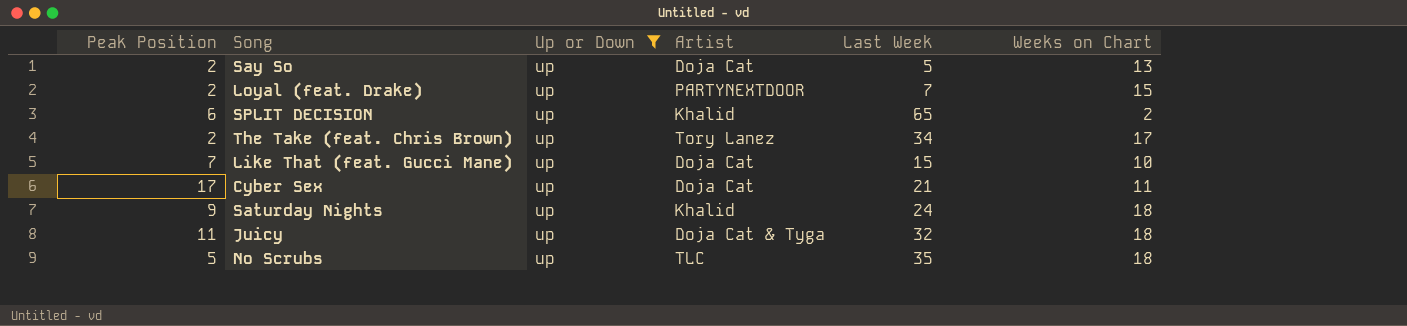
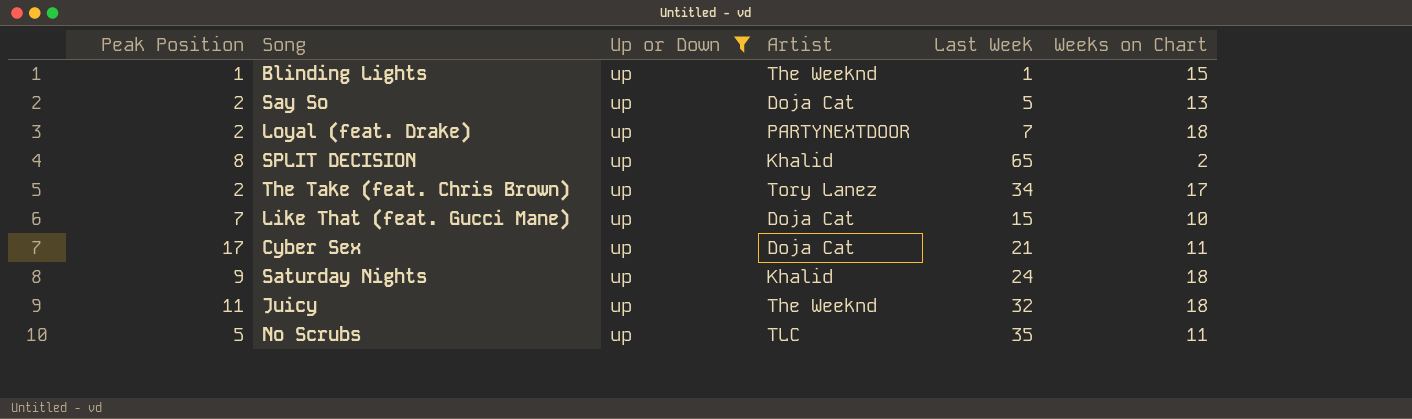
row Blinding Lights: none -> 1 | up | The Weeknd | 1 | 15
Loyal (feat. Drake) | Weeks on Chart: 15 -> 18
SPLIT DECISION | Peak Position: 6 -> 8
Juicy | Artist: Doja Cat & Tyga -> The Weeknd
No Scrubs | Weeks on Chart: 18 -> 11

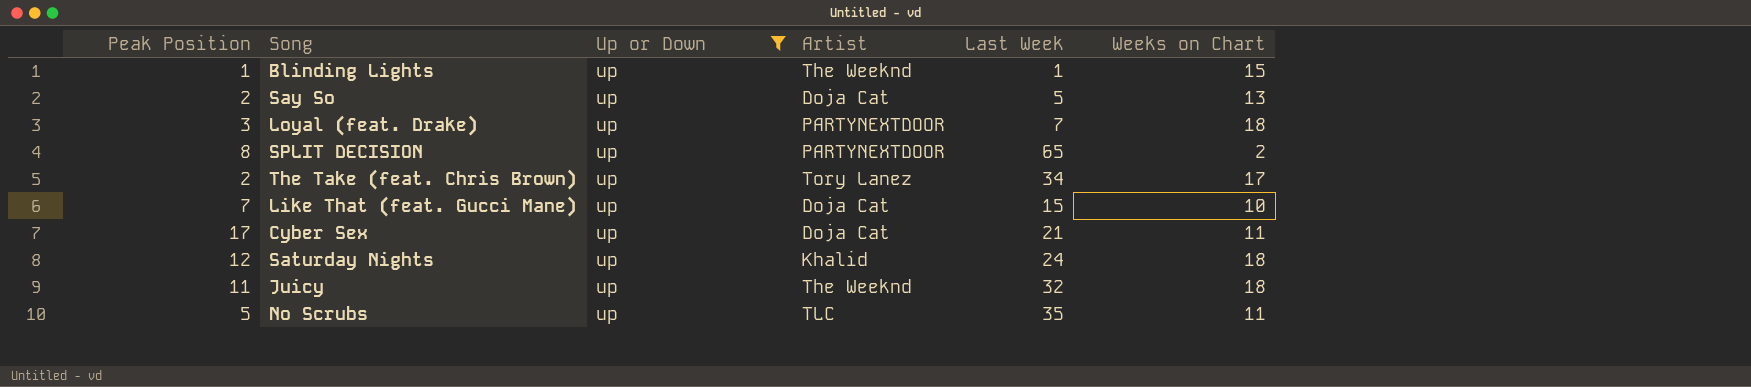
Loyal (feat. Drake) | Peak Position: 2 -> 3
SPLIT DECISION | Artist: Khalid -> PARTYNEXTDOOR
Saturday Nights | Peak Position: 9 -> 12

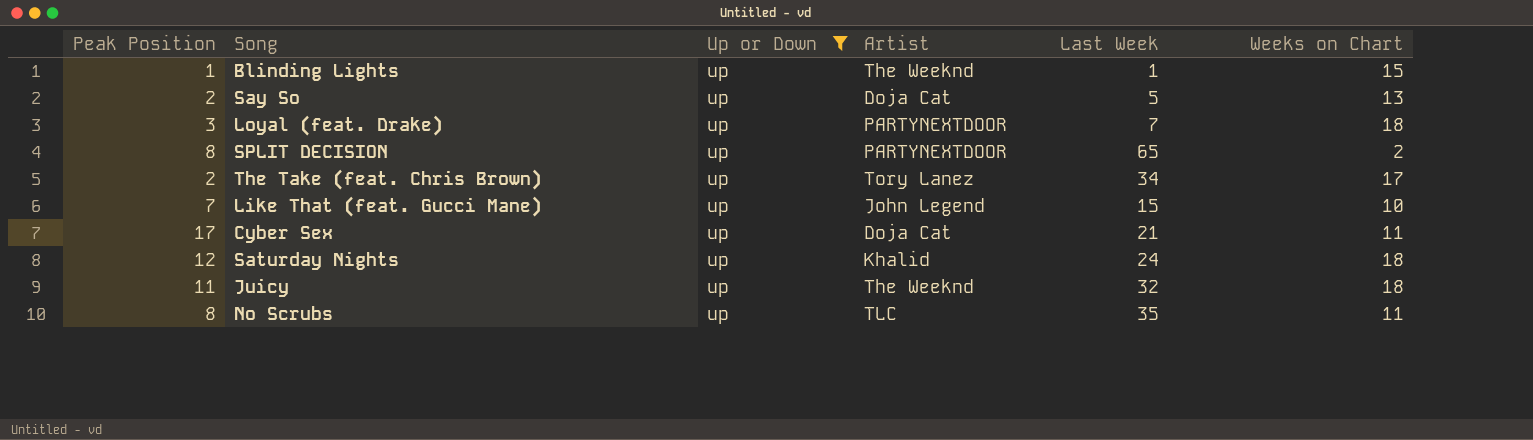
Like That (feat. Gucci Mane) | Artist: Doja Cat -> John Legend
No Scrubs | Peak Position: 5 -> 8

